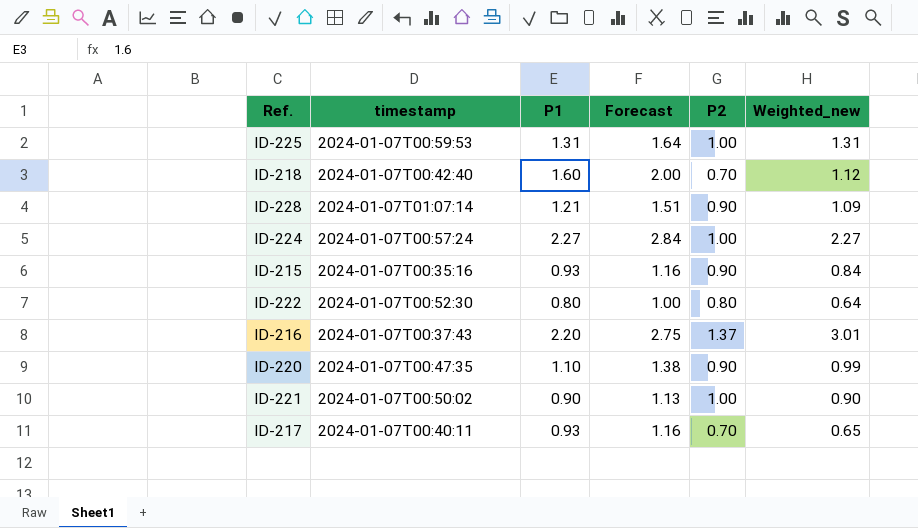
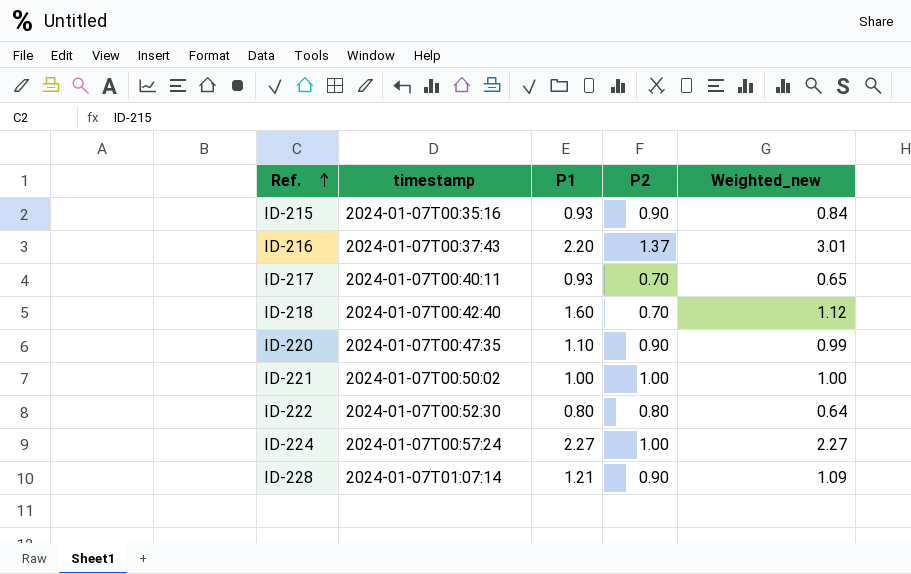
row order: none -> Ref. ascending
column Forecast | formula: [P1] * 1.25 -> none
row ID-225: 2024-01-07T00:59:53 | 1.31 | 1.64 | 1.00 | 1.31 -> none
ID-221 | P1: 0.90 -> 1.00
ID-221 | Weighted_new: 0.90 -> 1.00

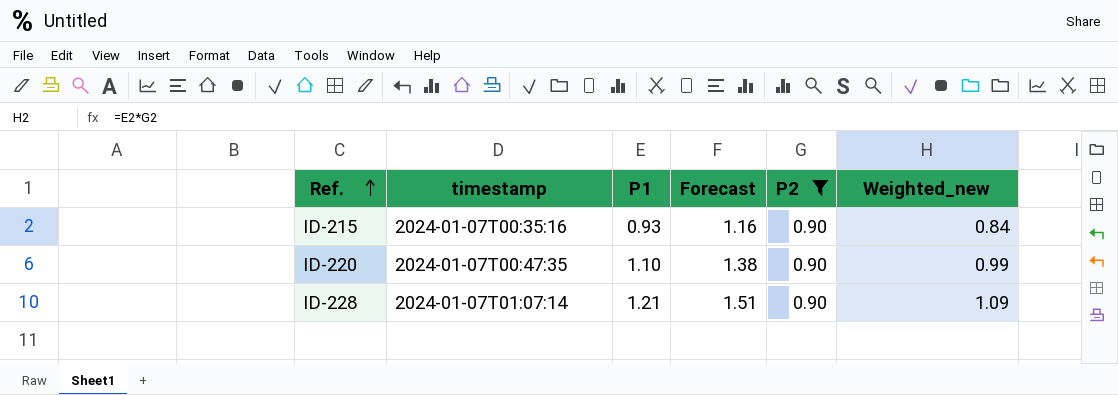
filter: none -> P2 = 0.90
column Forecast | formula: none -> [P1] * 1.25

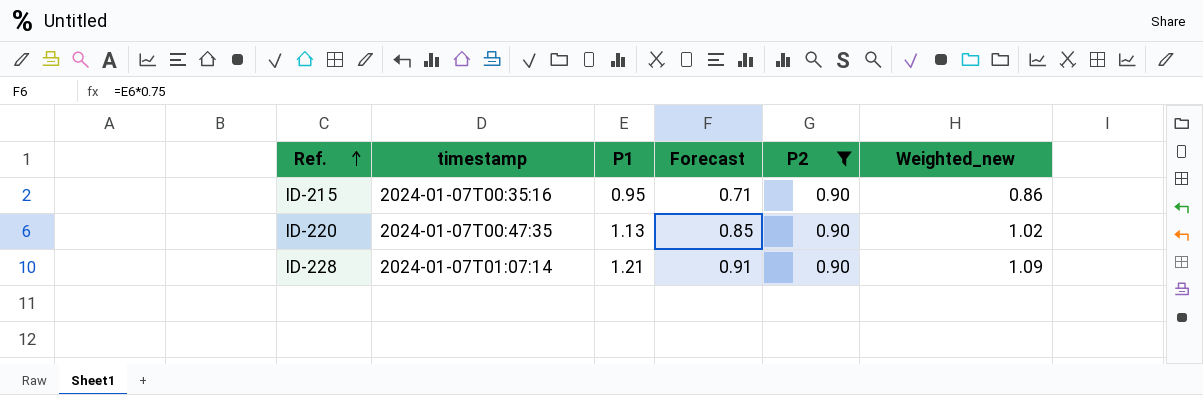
column Forecast | formula: [P1] * 1.25 -> [P1] * 0.75
ID-215 | P1: 0.93 -> 0.95
ID-215 | Weighted_new: 0.84 -> 0.86
ID-220 | P1: 1.10 -> 1.13
ID-220 | Weighted_new: 0.99 -> 1.02

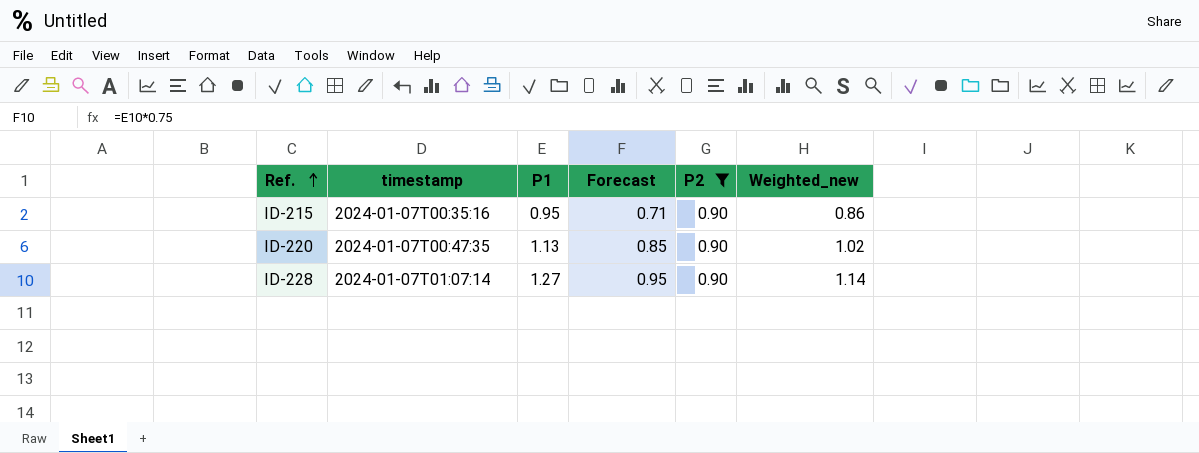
ID-228 | P1: 1.21 -> 1.27
ID-228 | Forecast: 0.91 -> 0.95
ID-228 | Weighted_new: 1.09 -> 1.14

